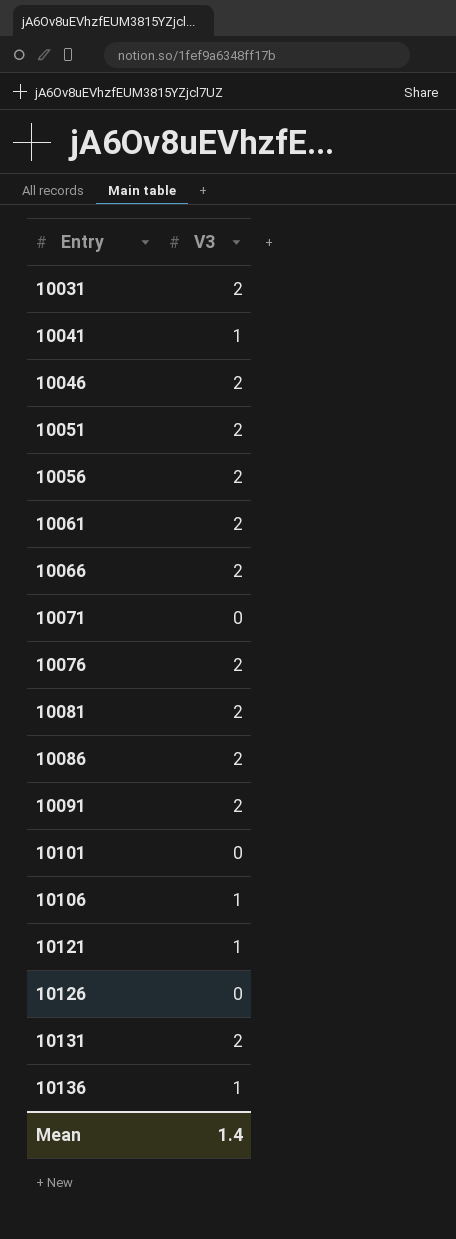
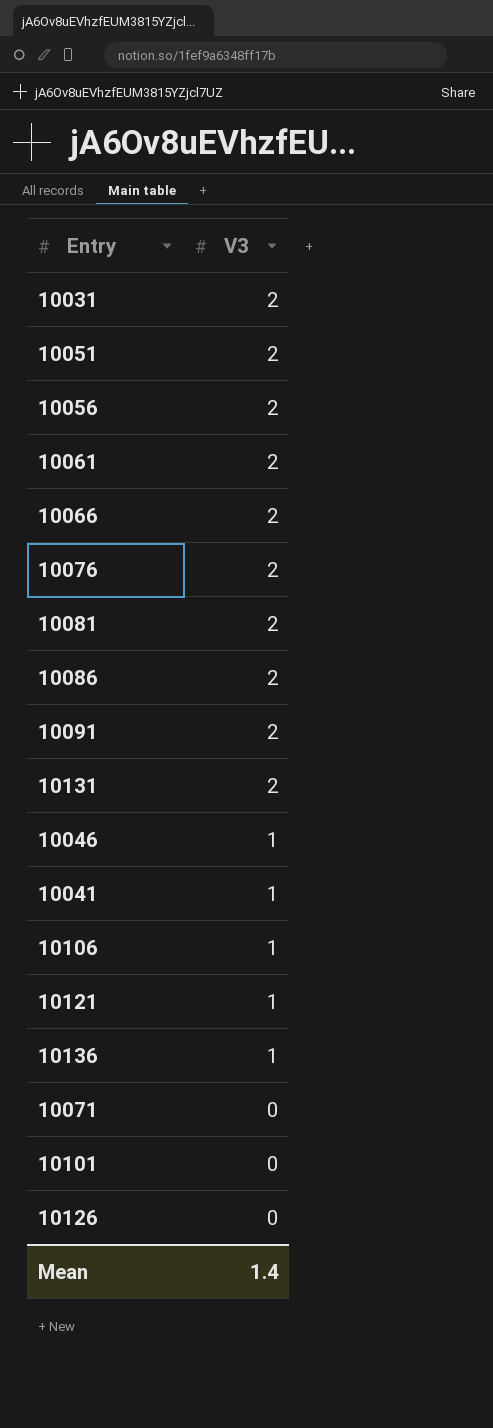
row order: Entry ascending -> V3 descending
10046 | V3: 2 -> 1

